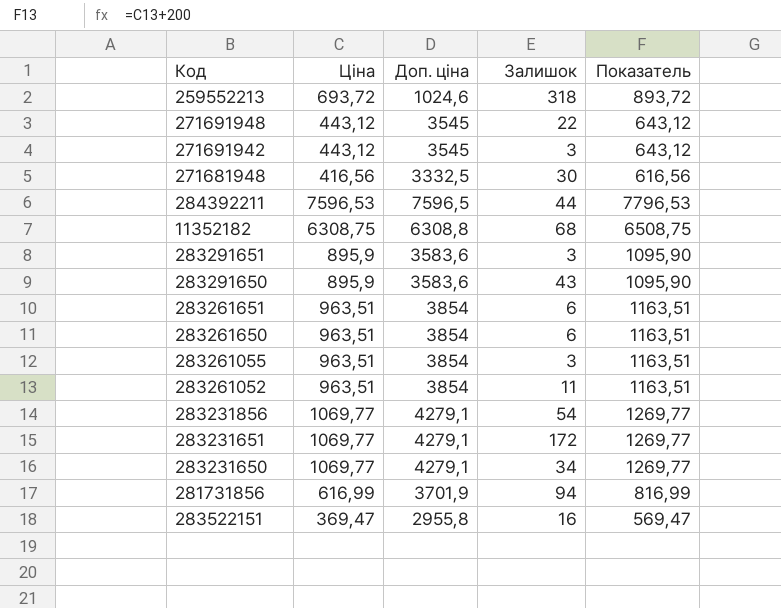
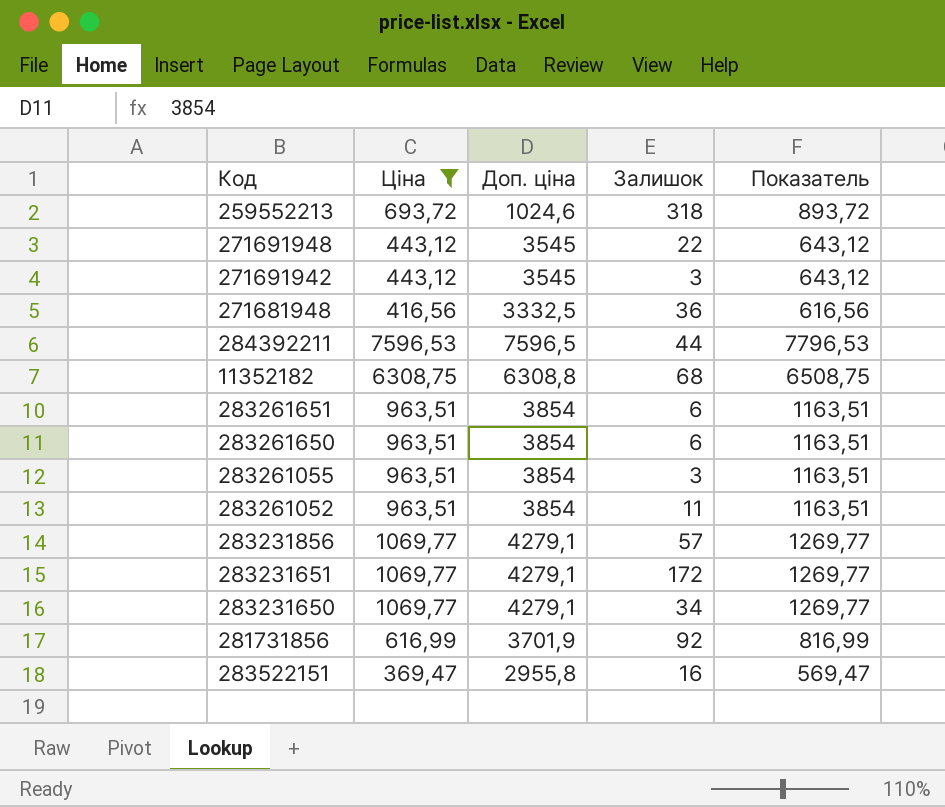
filter: none -> Ціна != 895,9
271681948 | Залишок: 30 -> 36
283231856 | Залишок: 54 -> 57
281731856 | Залишок: 94 -> 92

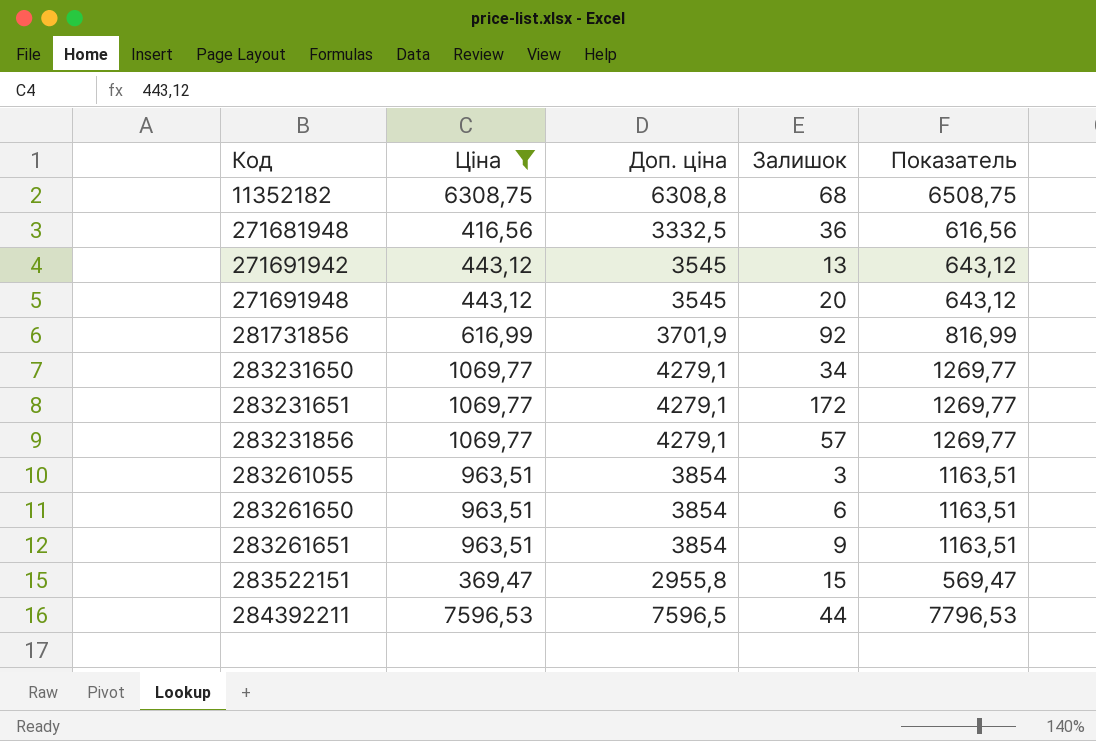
row order: none -> Код ascending
row 259552213: 693,72 | 1024,6 | 318 | 893,72 -> none
row 283261052: 963,51 | 3854 | 11 | 1163,51 -> none
271691942 | Залишок: 3 -> 13
271691948 | Залишок: 22 -> 20
283261651 | Залишок: 6 -> 9
283522151 | Залишок: 16 -> 15

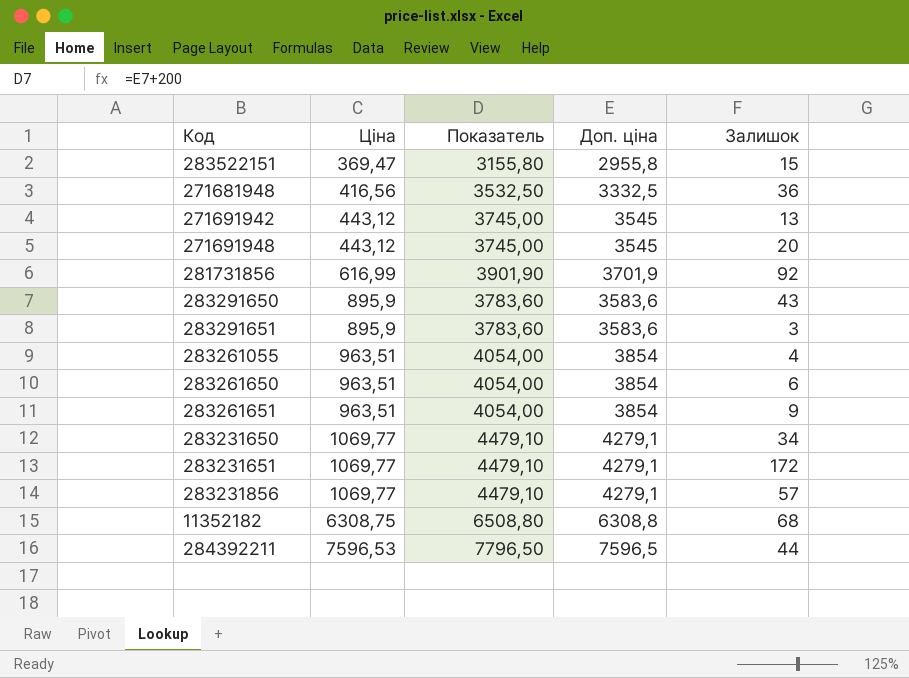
filter: Ціна != 895,9 -> none
row order: Код ascending -> Ціна ascending
column Показатель | formula: [Ціна] + 200 -> [Доп. ціна] + 200
column Показатель | position: 5 -> 3
283261055 | Залишок: 3 -> 4

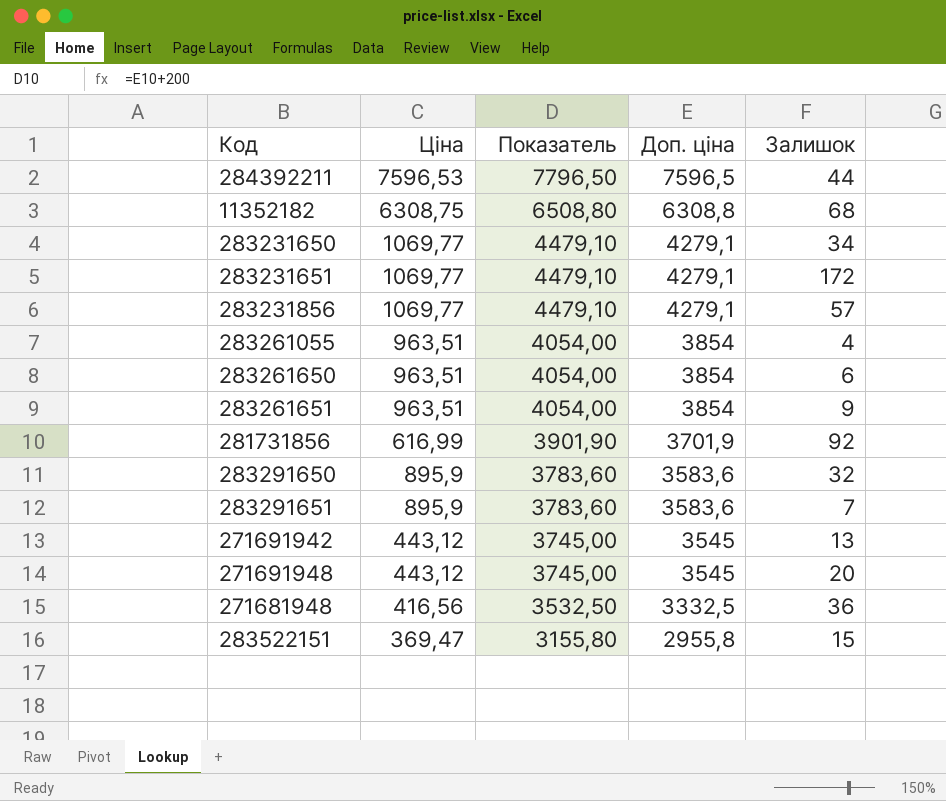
row order: Ціна ascending -> Показатель descending
283291650 | Залишок: 43 -> 32
283291651 | Залишок: 3 -> 7

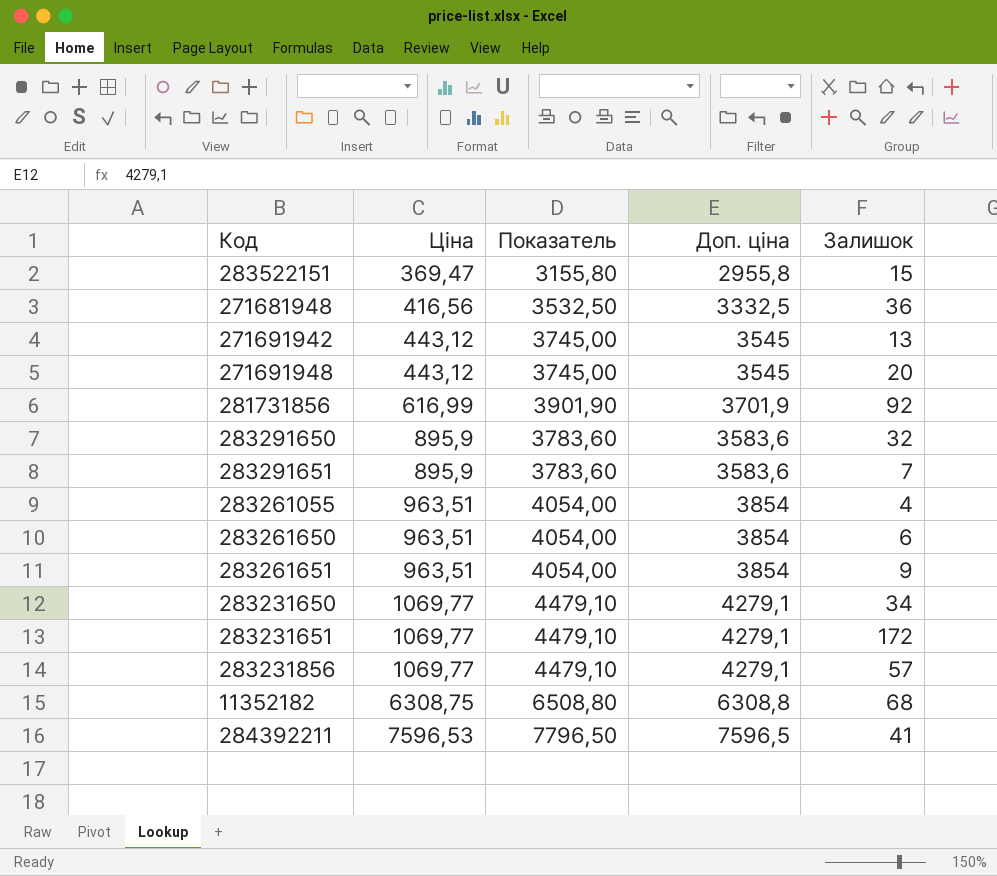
row order: Показатель descending -> Ціна ascending
284392211 | Залишок: 44 -> 41

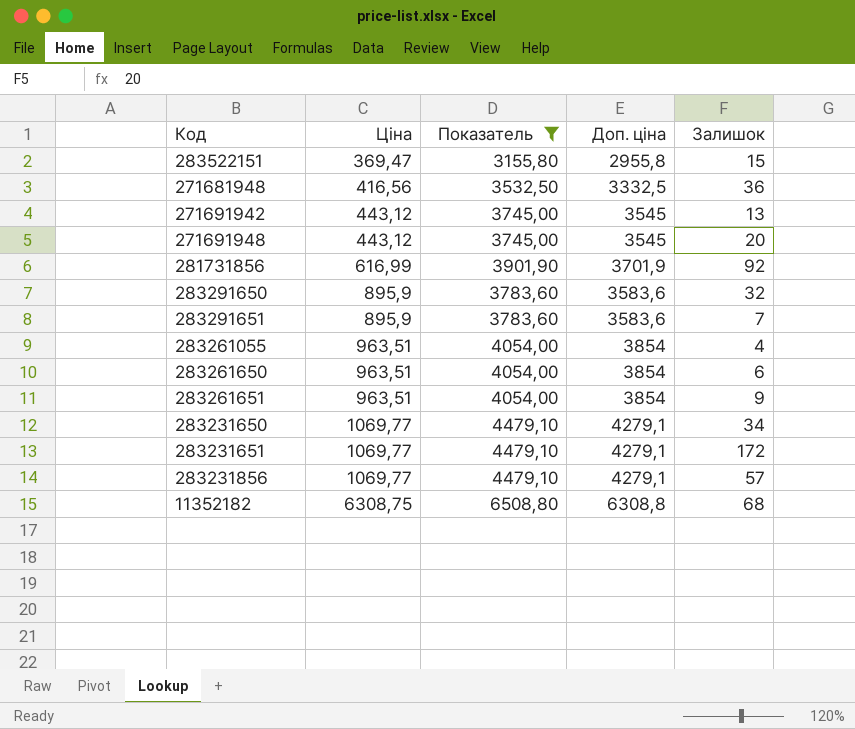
filter: none -> Показатель != 7796,50

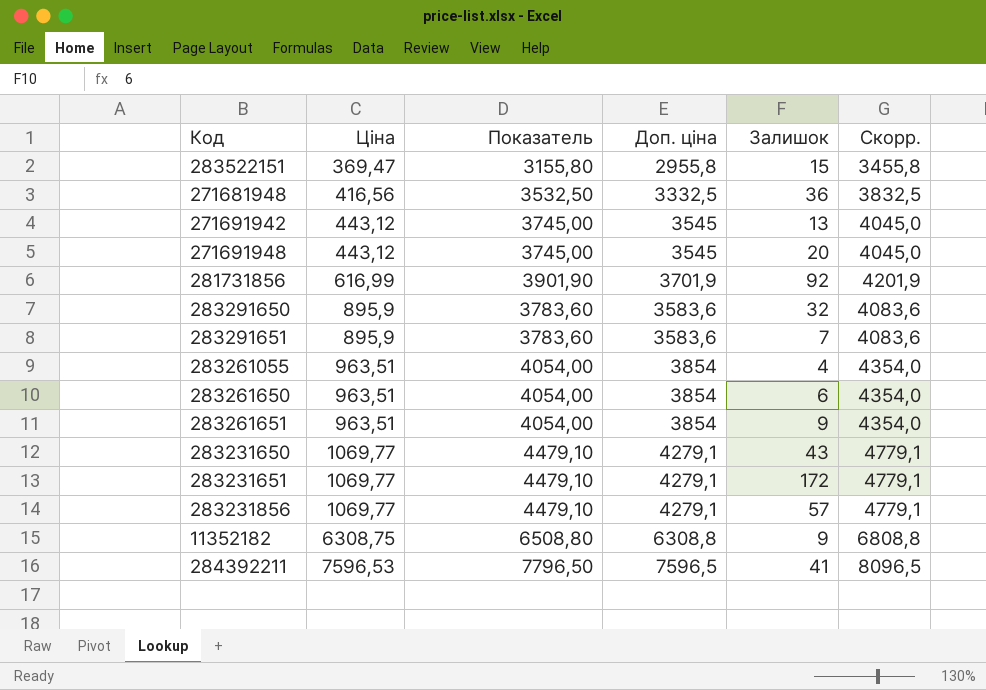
filter: Показатель != 7796,50 -> none
column Скорр. | formula: none -> [Доп. ціна] + 500
283231650 | Залишок: 34 -> 43
11352182 | Залишок: 68 -> 9

